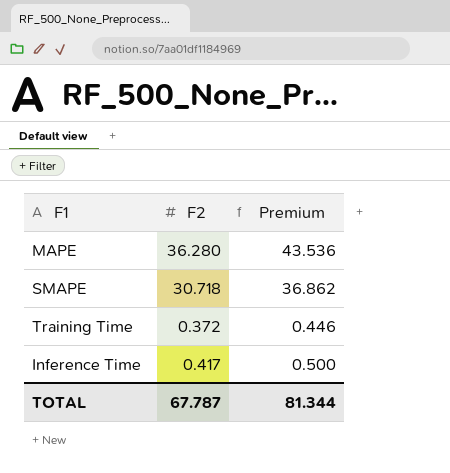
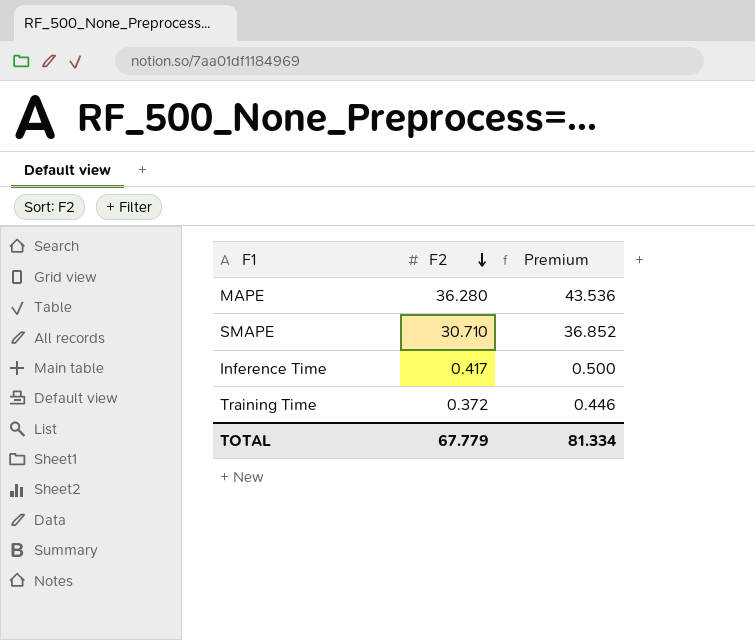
row order: none -> F2 descending
SMAPE | F2: 30.718 -> 30.710
SMAPE | Premium: 36.862 -> 36.852
TOTAL | F2: 67.787 -> 67.779
TOTAL | Premium: 81.344 -> 81.334

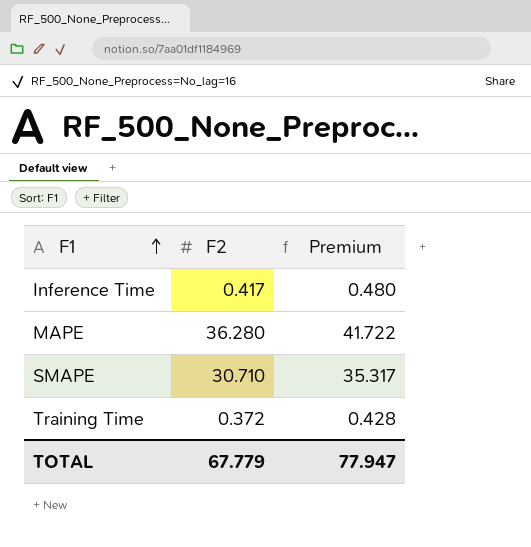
row order: F2 descending -> F1 ascending
column Premium | formula: [F2] * 1.2 -> [F2] * 1.15
TOTAL | Premium: 81.334 -> 77.947

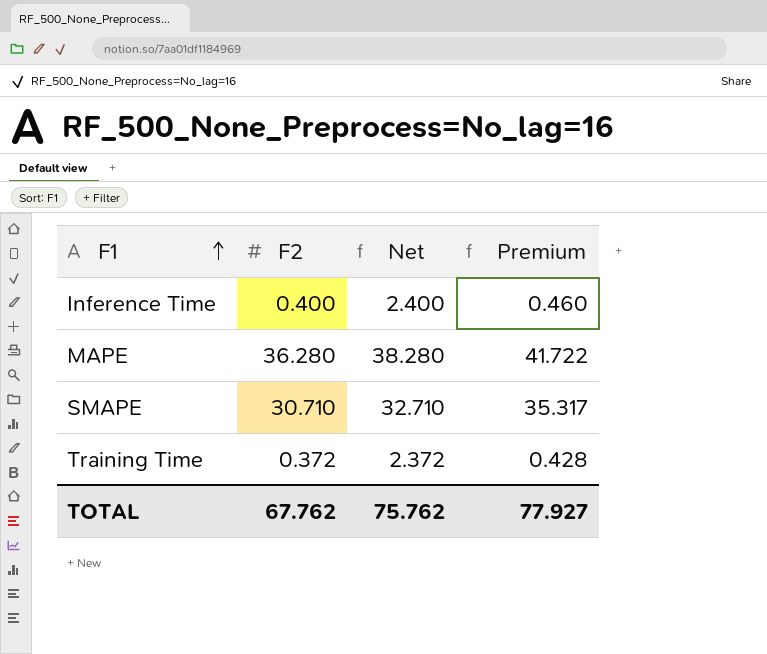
column Net | formula: none -> [F2] + 2
Inference Time | F2: 0.417 -> 0.400
Inference Time | Premium: 0.480 -> 0.460
TOTAL | F2: 67.779 -> 67.762
TOTAL | Premium: 77.947 -> 77.927

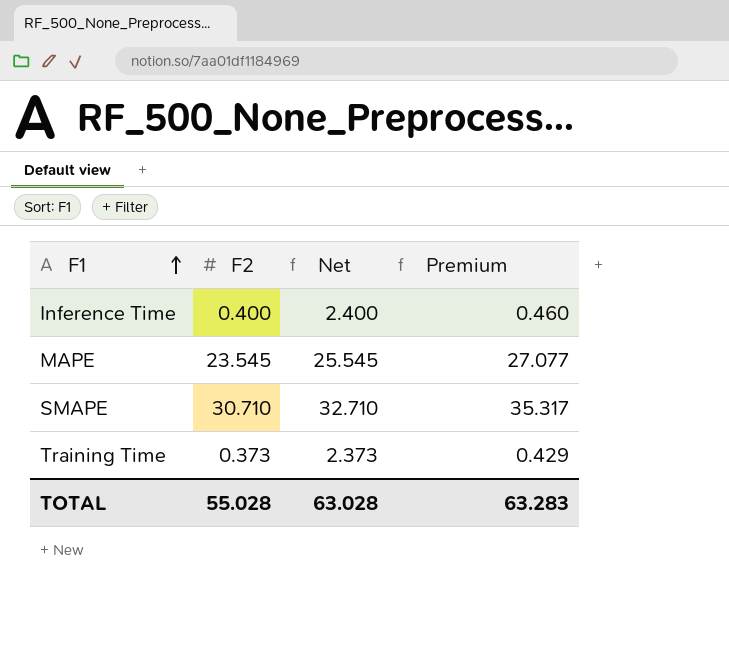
MAPE | F2: 36.280 -> 23.545
MAPE | Net: 38.280 -> 25.545
MAPE | Premium: 41.722 -> 27.077
Training Time | F2: 0.372 -> 0.373
Training Time | Net: 2.372 -> 2.373
Training Time | Premium: 0.428 -> 0.429
TOTAL | F2: 67.762 -> 55.028
TOTAL | Net: 75.762 -> 63.028
TOTAL | Premium: 77.927 -> 63.283

